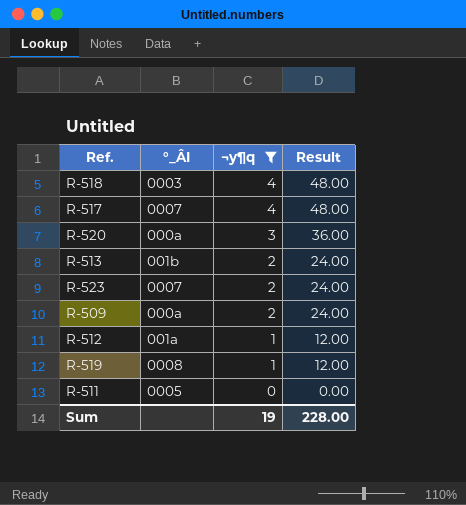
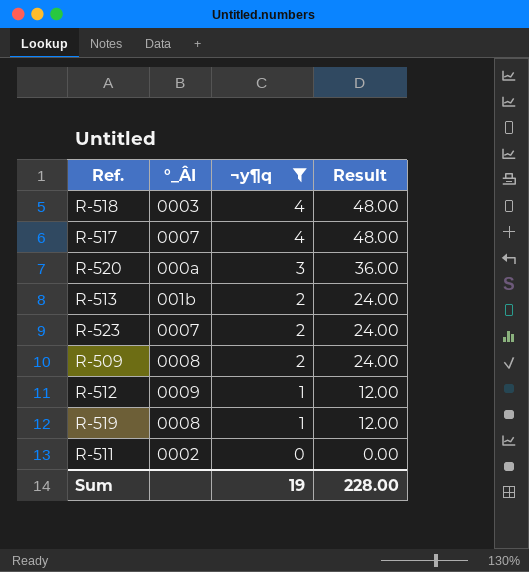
R-509 | °_ÂI: 000a -> 0008
R-512 | °_ÂI: 001a -> 0009
R-511 | °_ÂI: 0005 -> 0002

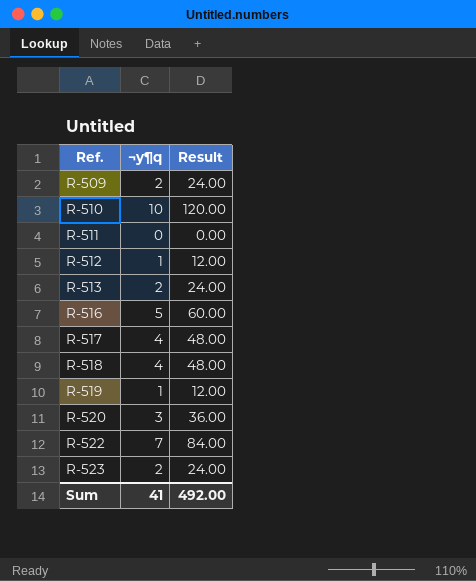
filter: ¬y¶q <= 4 -> none
row order: ¬y¶q descending -> Ref. ascending
column °_ÂI | position: 2 -> none
Sum | ¬y¶q: 19 -> 41
Sum | Result: 228.00 -> 492.00

